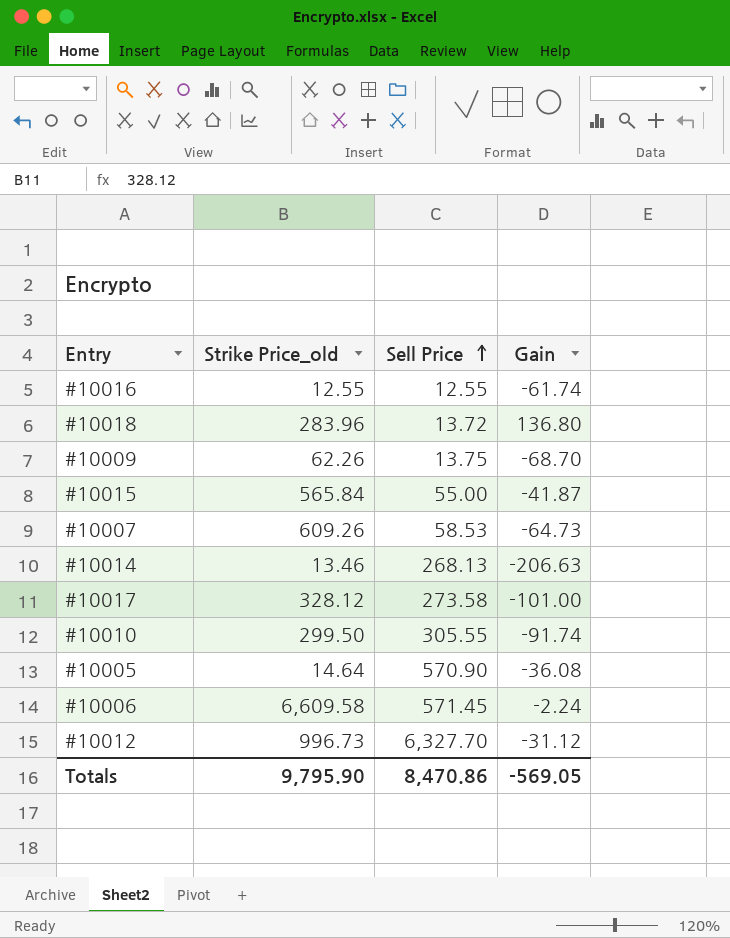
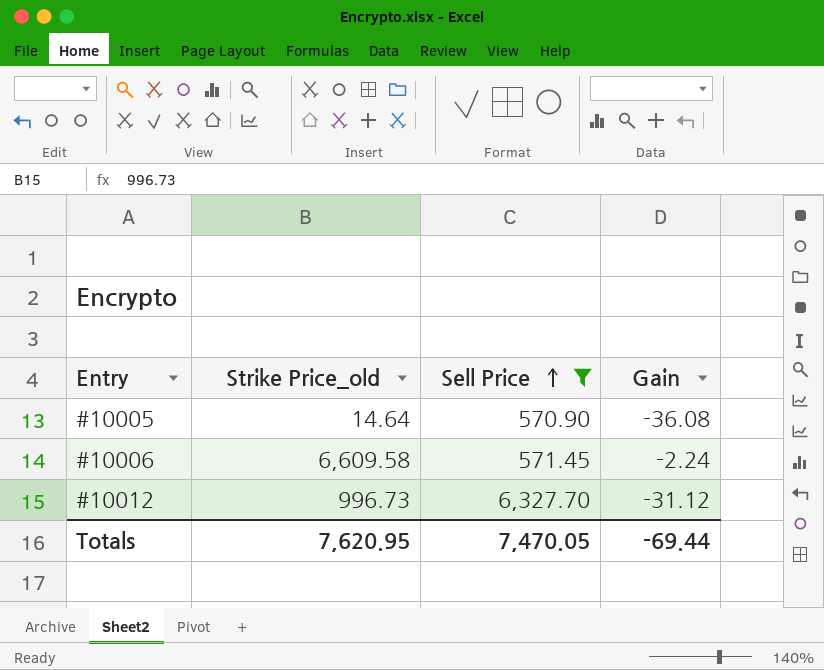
filter: none -> Sell Price >= 570.90
Totals | Strike Price_old: 9,795.90 -> 7,620.95
Totals | Sell Price: 8,470.86 -> 7,470.05
Totals | Gain: -569.05 -> -69.44

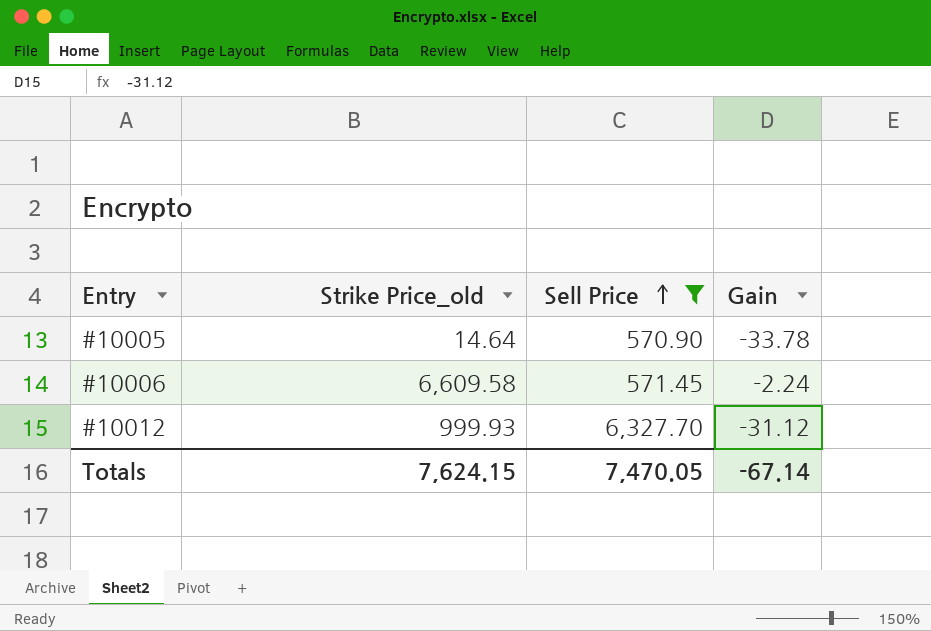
#10005 | Gain: -36.08 -> -33.78
#10012 | Strike Price_old: 996.73 -> 999.93
Totals | Strike Price_old: 7,620.95 -> 7,624.15
Totals | Gain: -69.44 -> -67.14

